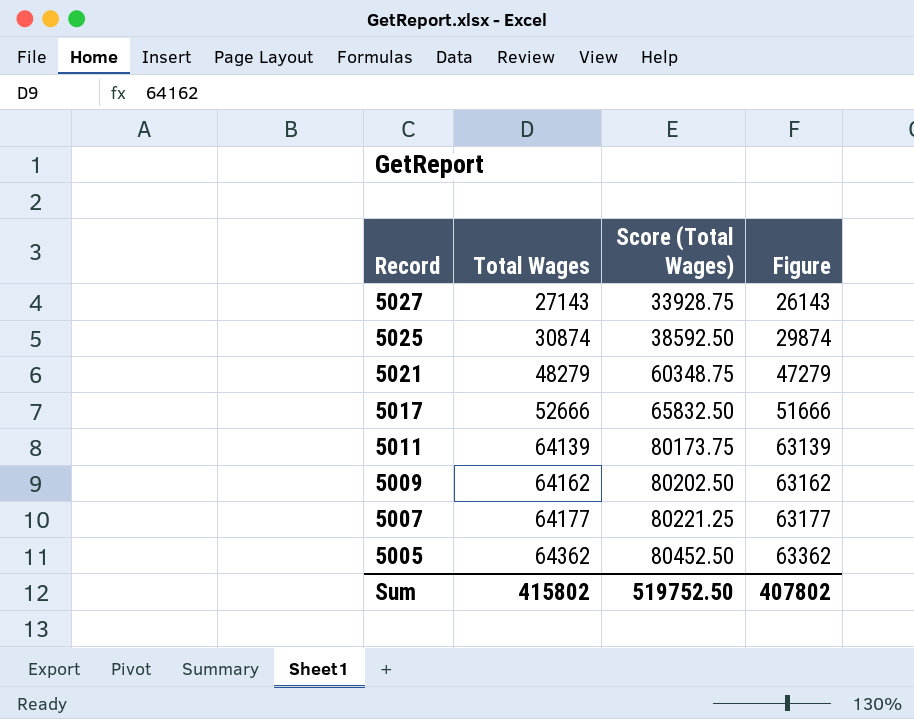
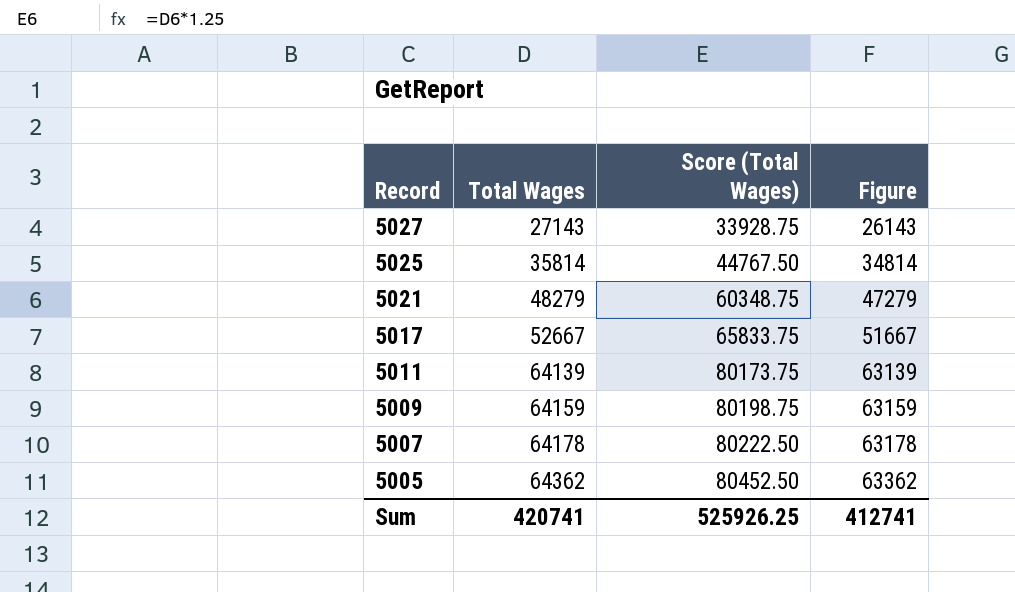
5025 | Total Wages: 30874 -> 35814
5025 | Score (Total Wages): 38592.50 -> 44767.50
5025 | Figure: 29874 -> 34814
5017 | Total Wages: 52666 -> 52667
5017 | Score (Total Wages): 65832.50 -> 65833.75
5017 | Figure: 51666 -> 51667
5009 | Total Wages: 64162 -> 64159
5009 | Score (Total Wages): 80202.50 -> 80198.75
5009 | Figure: 63162 -> 63159
5007 | Total Wages: 64177 -> 64178
5007 | Score (Total Wages): 80221.25 -> 80222.50
5007 | Figure: 63177 -> 63178
Sum | Total Wages: 415802 -> 420741
Sum | Score (Total Wages): 519752.50 -> 525926.25
Sum | Figure: 407802 -> 412741

